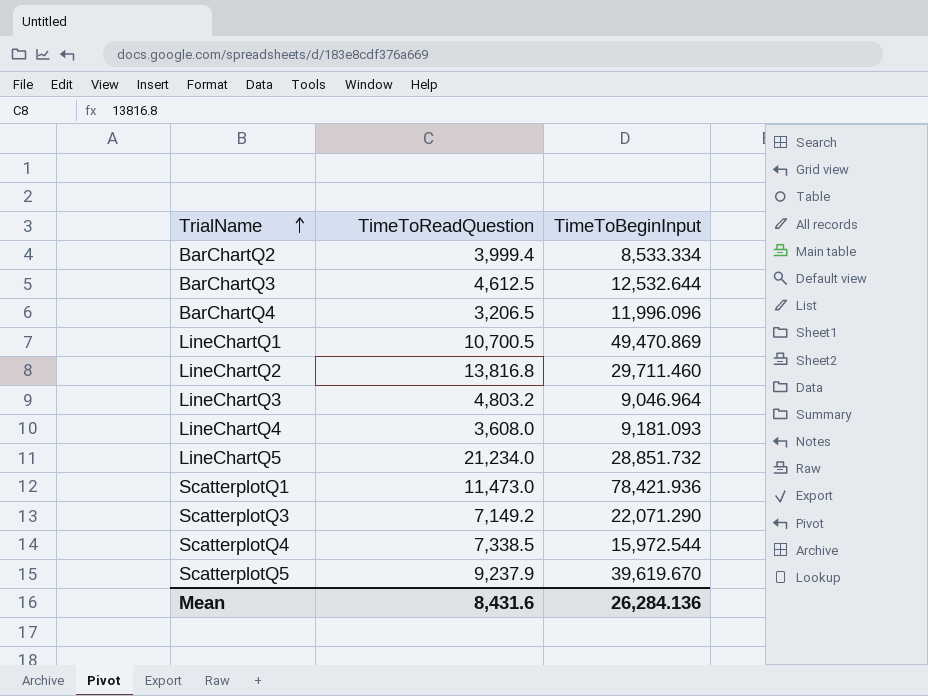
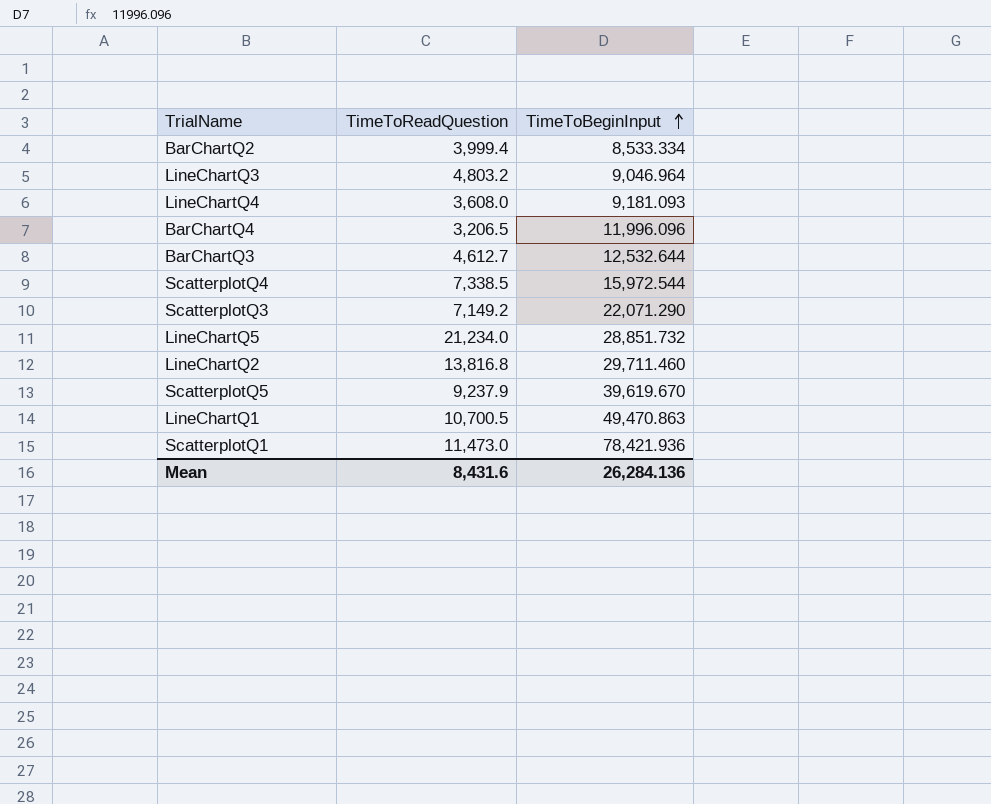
row order: TrialName ascending -> TimeToBeginInput ascending
BarChartQ3 | TimeToReadQuestion: 4,612.5 -> 4,612.7
LineChartQ1 | TimeToBeginInput: 49,470.869 -> 49,470.863

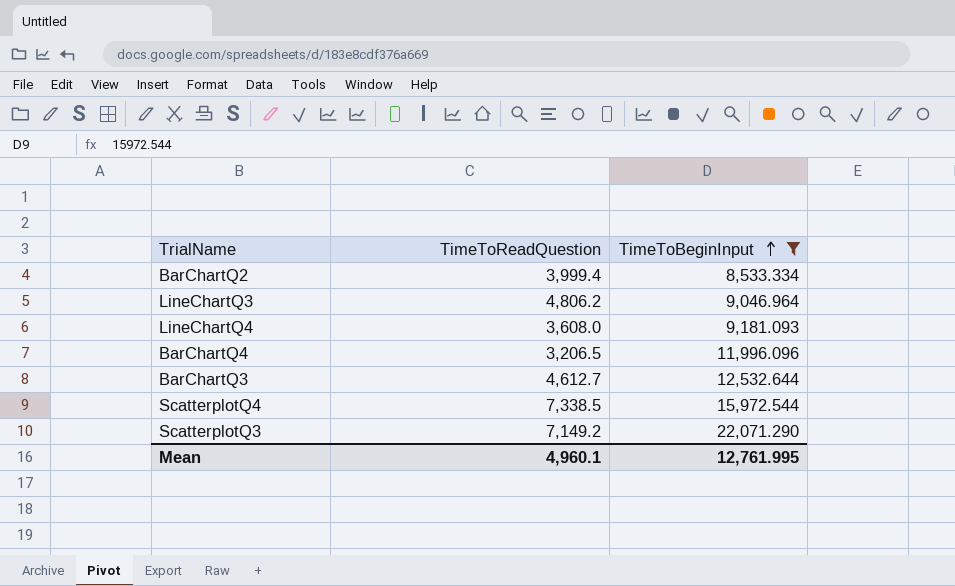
filter: none -> TimeToBeginInput <= 22,071.290
LineChartQ3 | TimeToReadQuestion: 4,803.2 -> 4,806.2
Mean | TimeToReadQuestion: 8,431.6 -> 4,960.1
Mean | TimeToBeginInput: 26,284.136 -> 12,761.995

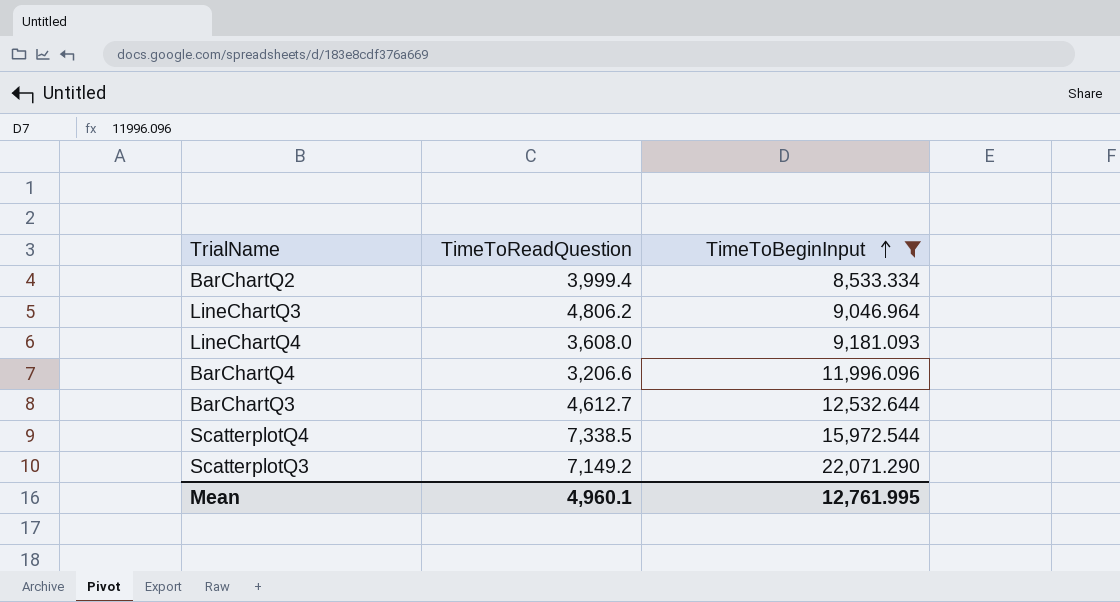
BarChartQ4 | TimeToReadQuestion: 3,206.5 -> 3,206.6

